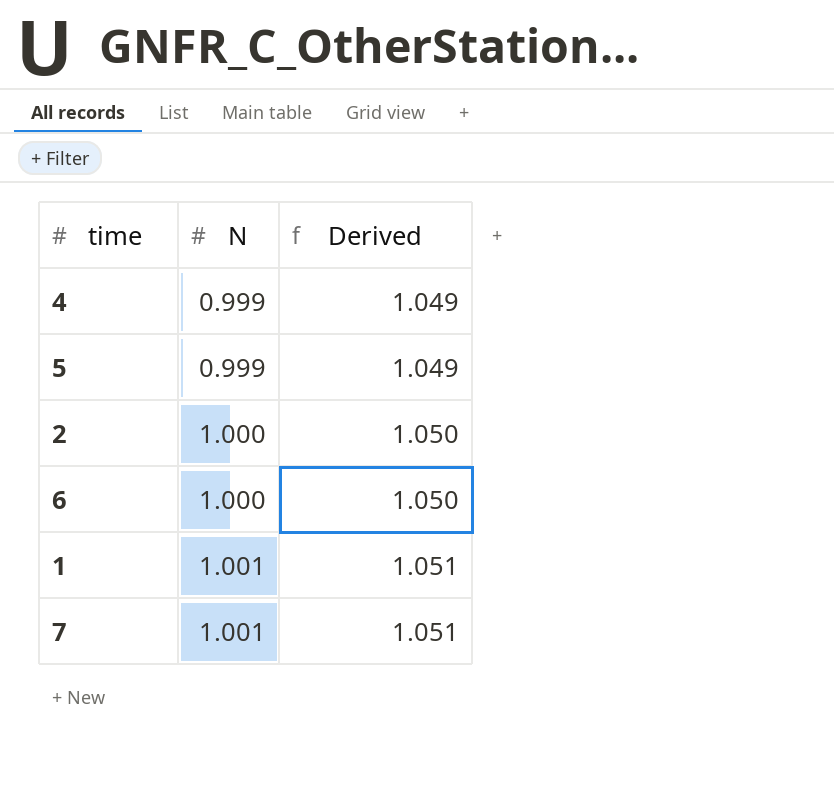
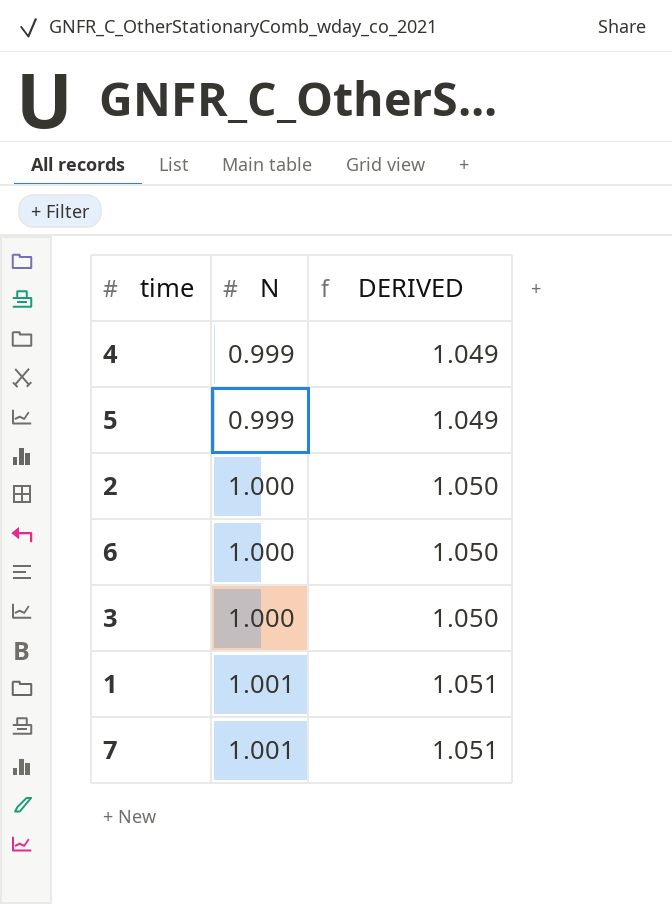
column name: Derived -> DERIVED
row 3: none -> 1.000 | 1.050

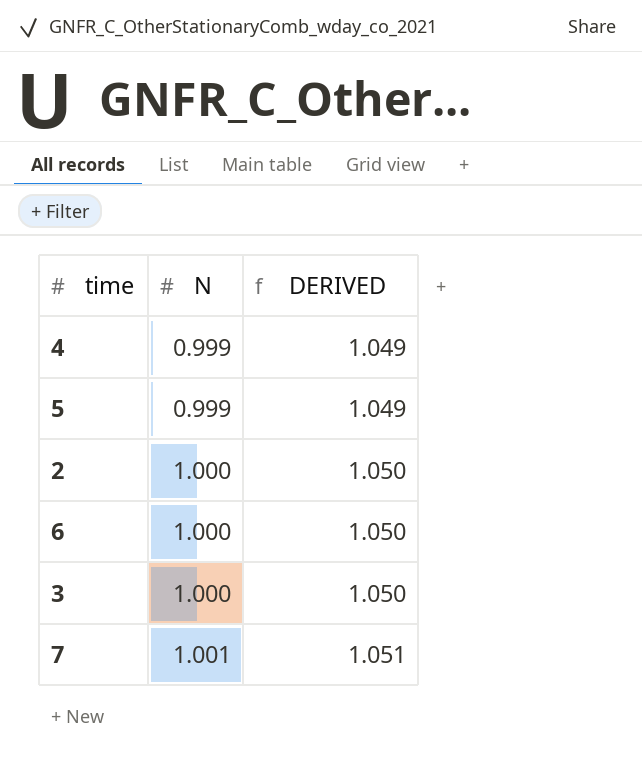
row 1: 1.001 | 1.051 -> none

